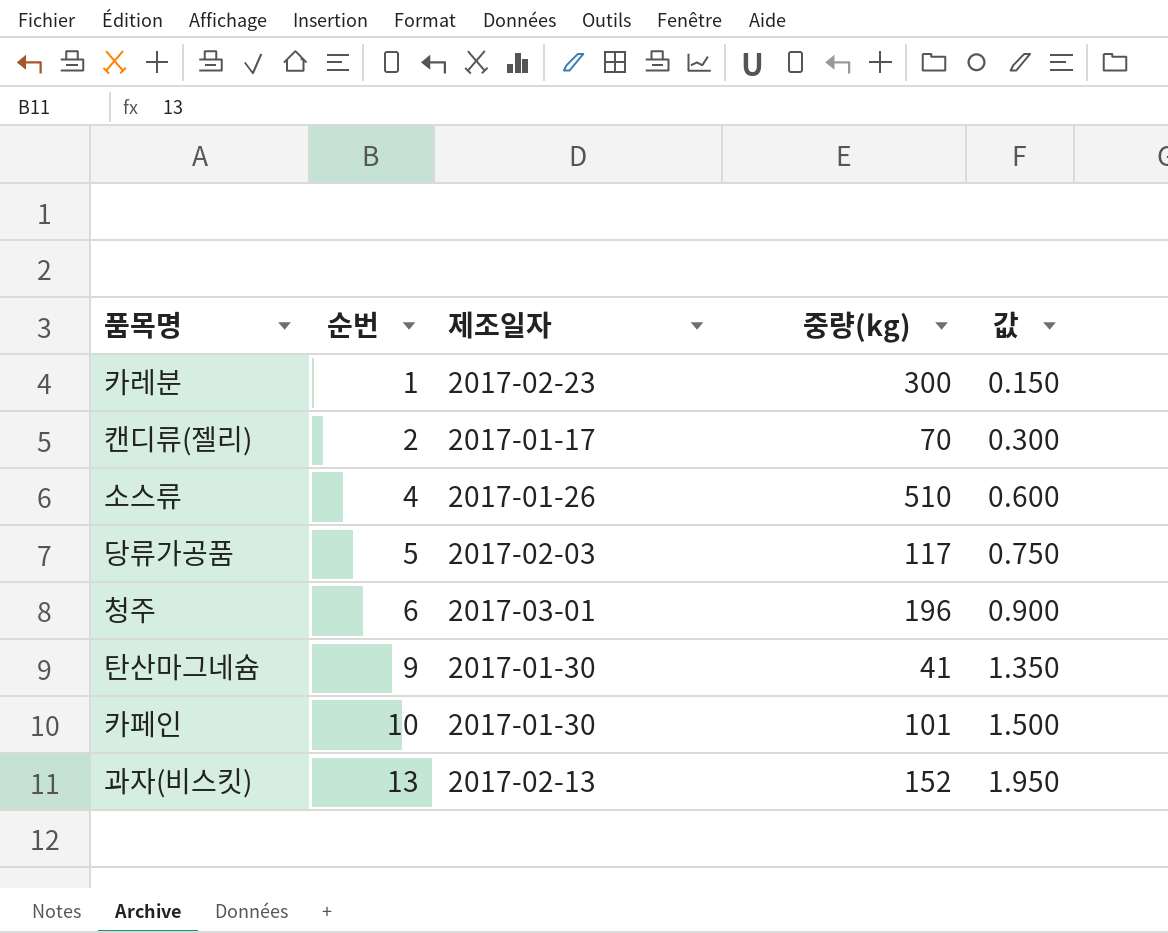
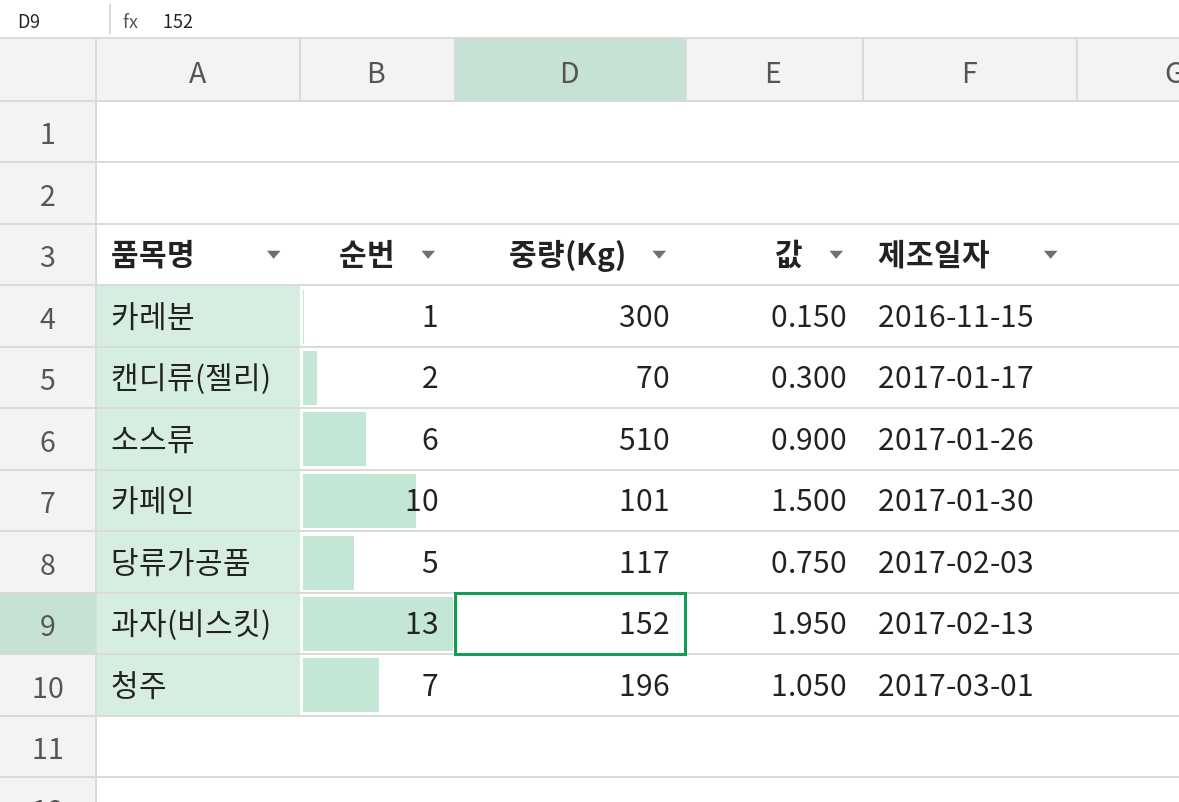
row order: 순번 ascending -> 제조일자 ascending
column name: 중량(kg) -> 중량(Kg)
column 제조일자 | position: 3 -> 5
row 탄산마그네슘: 9 | 2017-01-30 | 41 | 1.350 -> none
카레분 | 제조일자: 2017-02-23 -> 2016-11-15
소스류 | 순번: 4 -> 6
소스류 | 값: 0.600 -> 0.900
청주 | 순번: 6 -> 7
청주 | 값: 0.900 -> 1.050

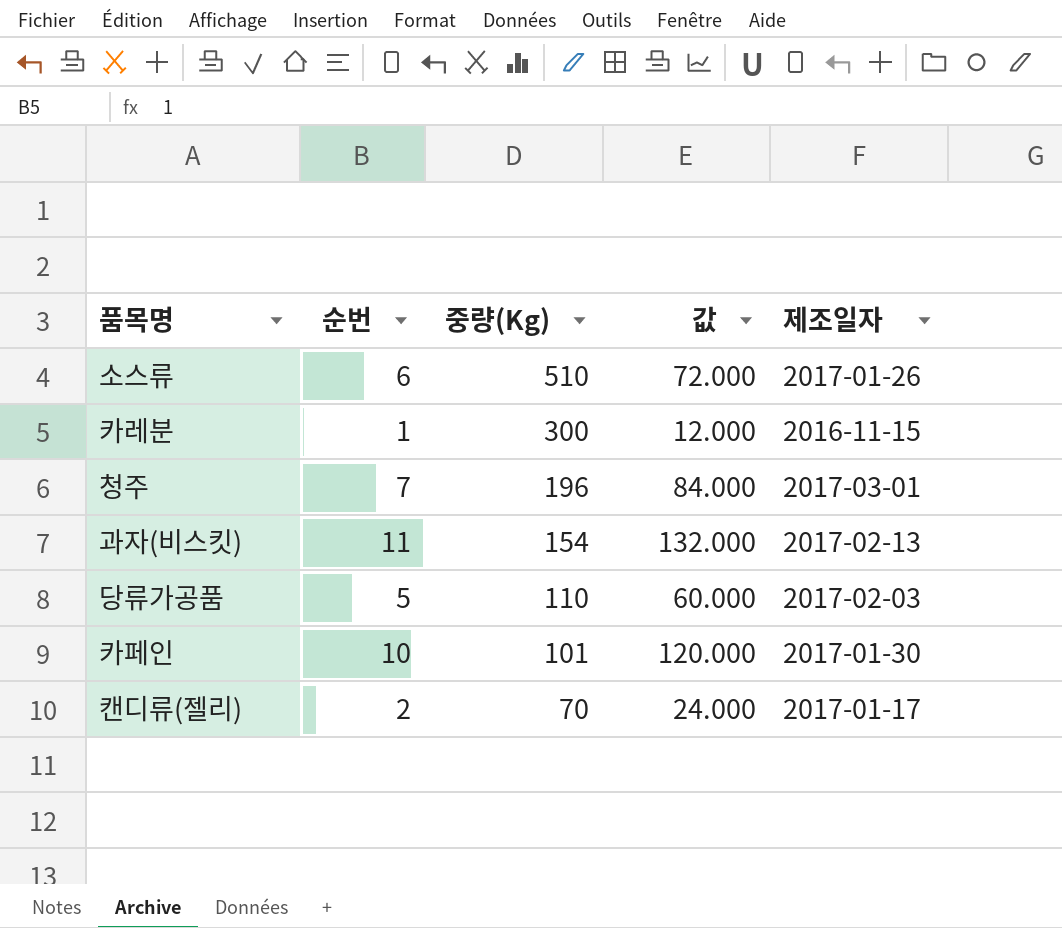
row order: 제조일자 ascending -> 중량(Kg) descending
column 값 | formula: [순번] * 0.15 -> [순번] * 12
과자(비스킷) | 순번: 13 -> 11
과자(비스킷) | 중량(Kg): 152 -> 154
당류가공품 | 중량(Kg): 117 -> 110

